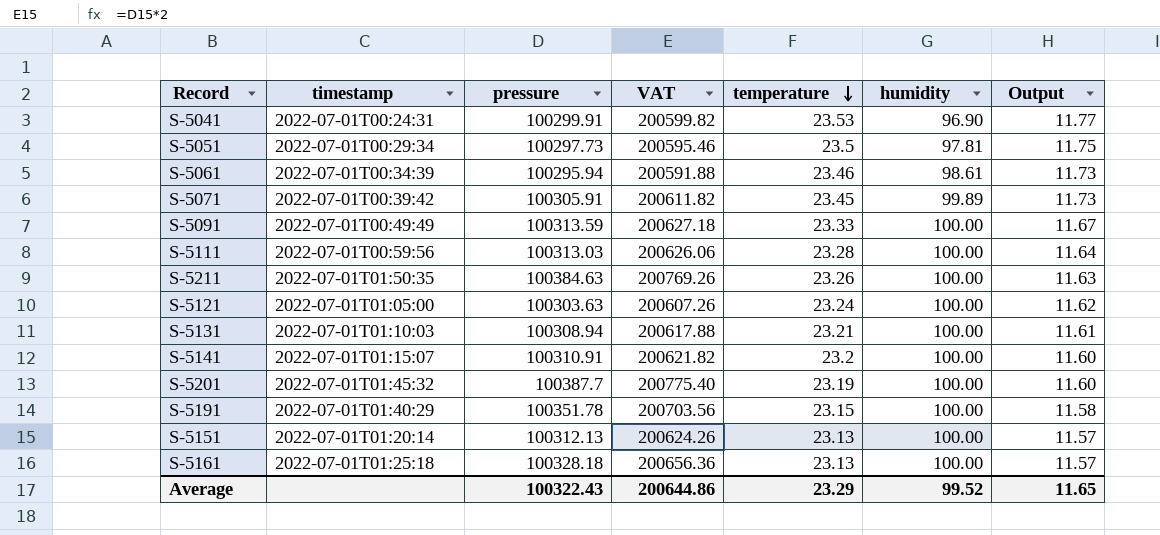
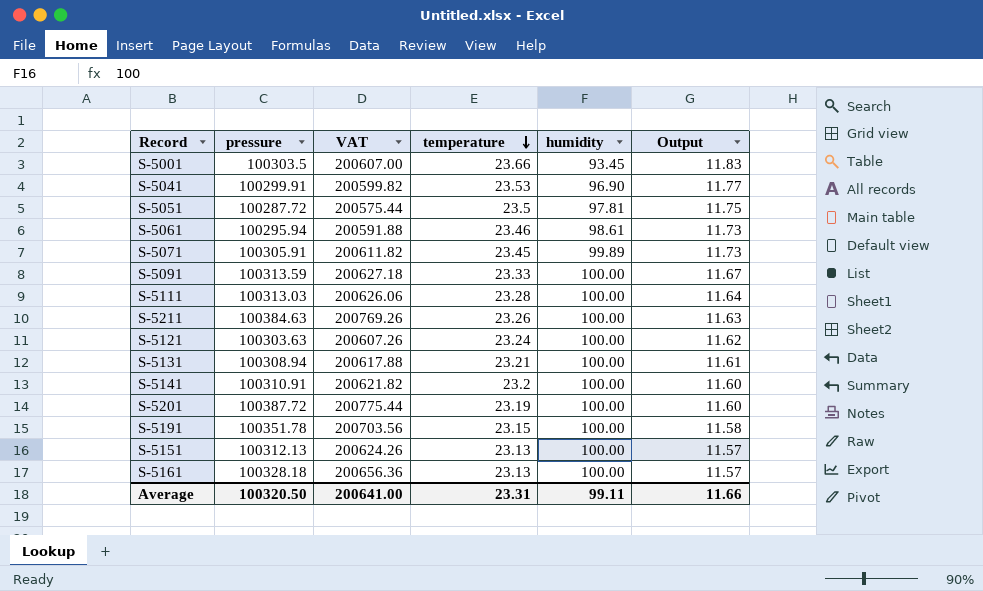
column timestamp | position: 2 -> none
row S-5001: none -> 100303.5 | 200607.00 | 23.66 | 93.45 | 11.83
S-5051 | pressure: 100297.73 -> 100287.72
S-5051 | VAT: 200595.46 -> 200575.44
S-5201 | pressure: 100387.7 -> 100387.72
S-5201 | VAT: 200775.40 -> 200775.44
Average | pressure: 100322.43 -> 100320.50
Average | VAT: 200644.86 -> 200641.00
Average | temperature: 23.29 -> 23.31
Average | humidity: 99.52 -> 99.11
Average | Output: 11.65 -> 11.66

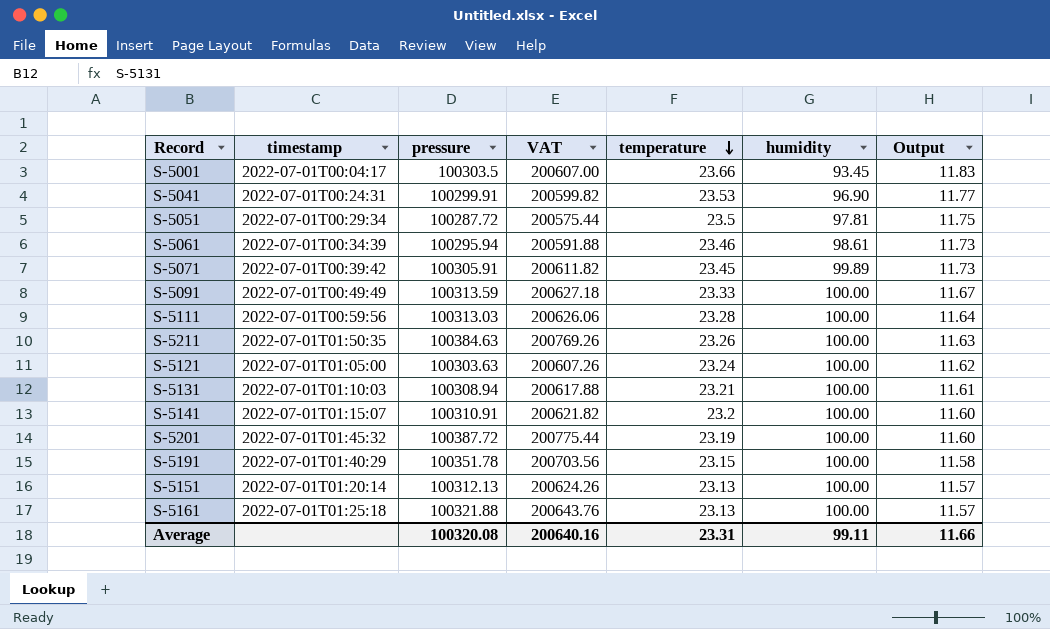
column timestamp | position: none -> 2
S-5161 | pressure: 100328.18 -> 100321.88
S-5161 | VAT: 200656.36 -> 200643.76
Average | pressure: 100320.50 -> 100320.08
Average | VAT: 200641.00 -> 200640.16

